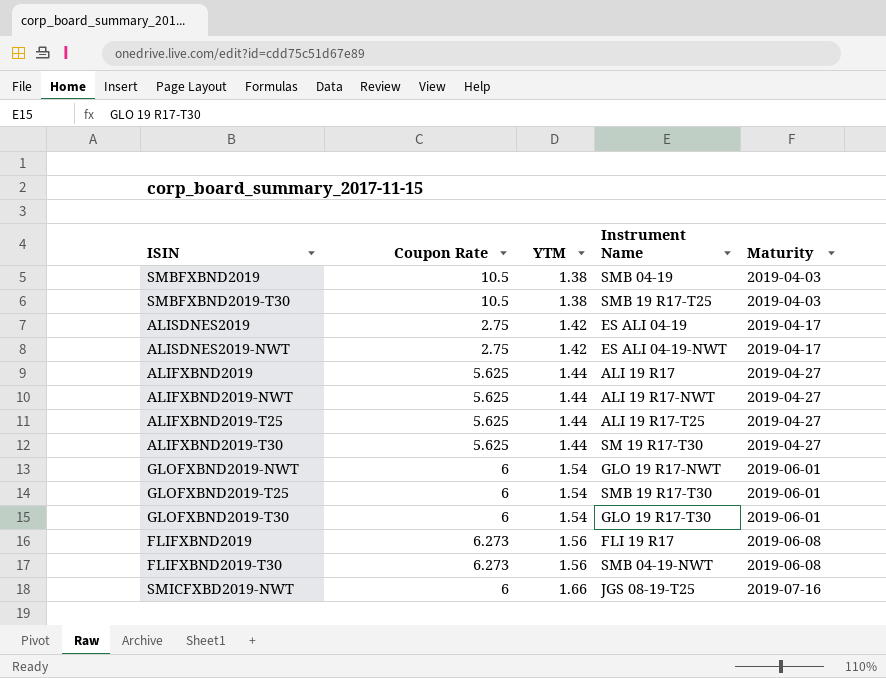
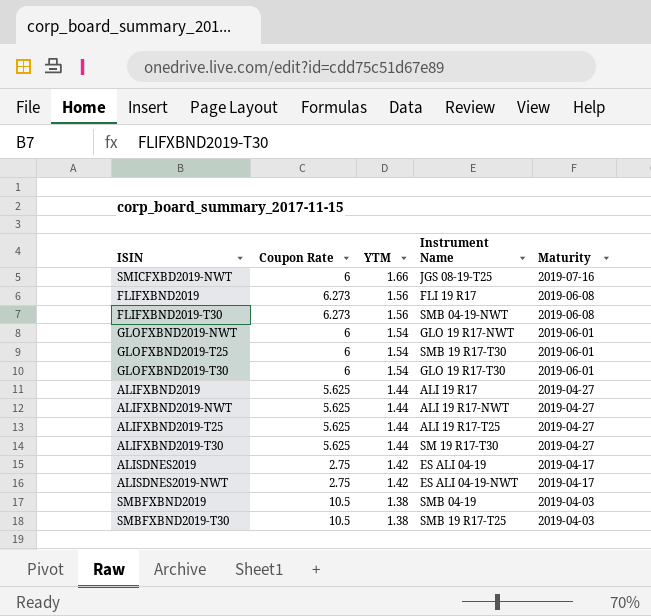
row order: YTM ascending -> YTM descending

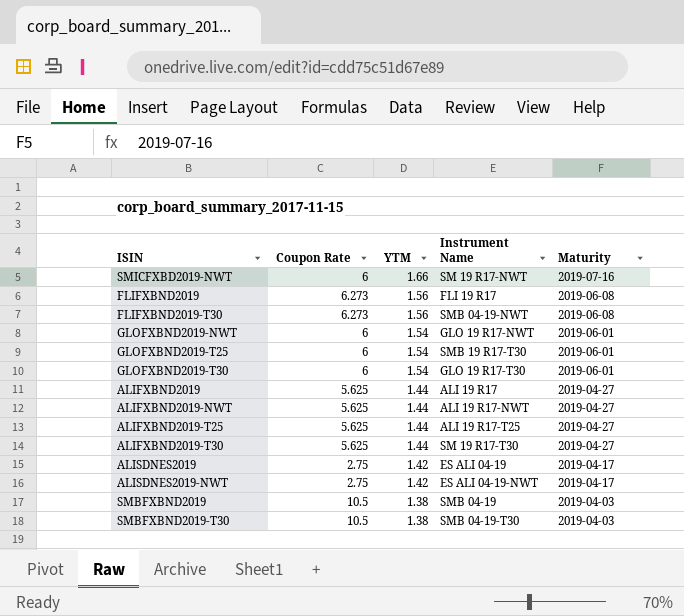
SMICFXBD2019-NWT | Instrument Name: JGS 08-19-T25 -> SM 19 R17-NWT
SMBFXBND2019-T30 | Instrument Name: SMB 19 R17-T25 -> SMB 04-19-T30

